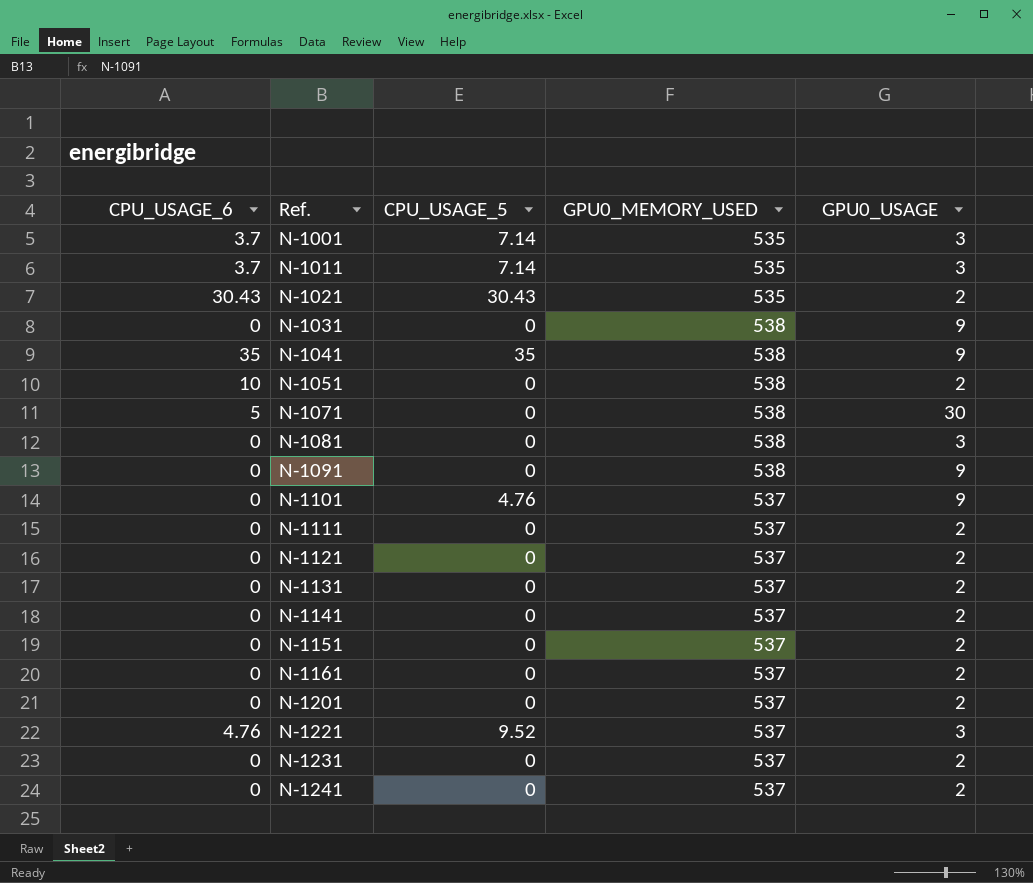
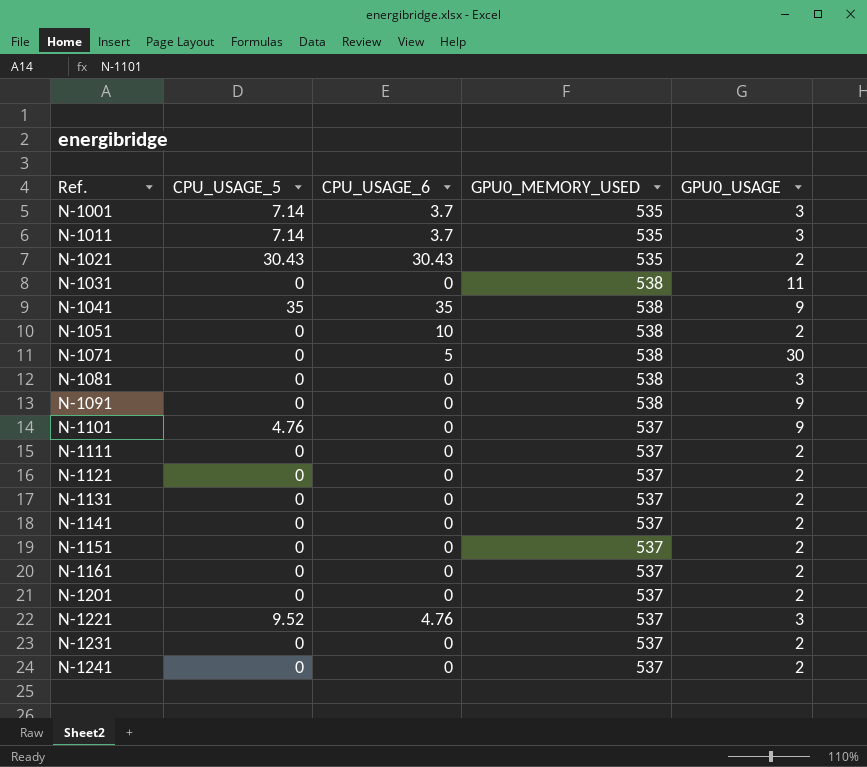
column CPU_USAGE_6 | position: 1 -> 3
N-1031 | GPU0_USAGE: 9 -> 11

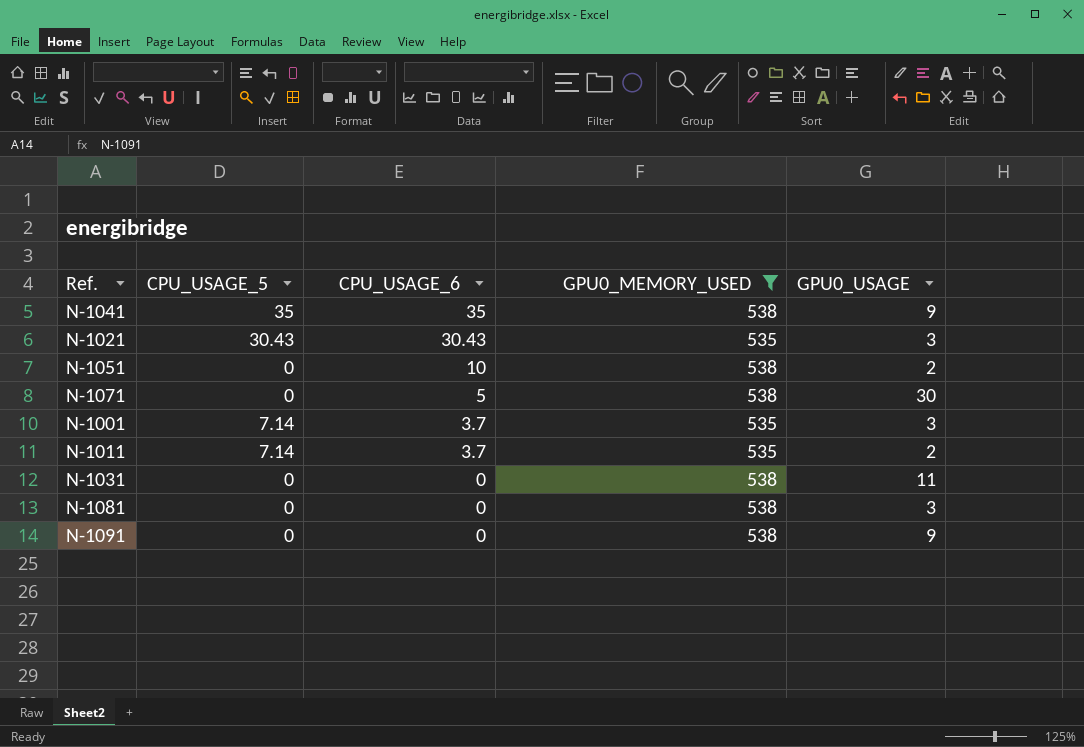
filter: none -> GPU0_MEMORY_USED != 537
row order: Ref. ascending -> CPU_USAGE_6 descending
N-1021 | GPU0_USAGE: 2 -> 3
N-1011 | GPU0_USAGE: 3 -> 2

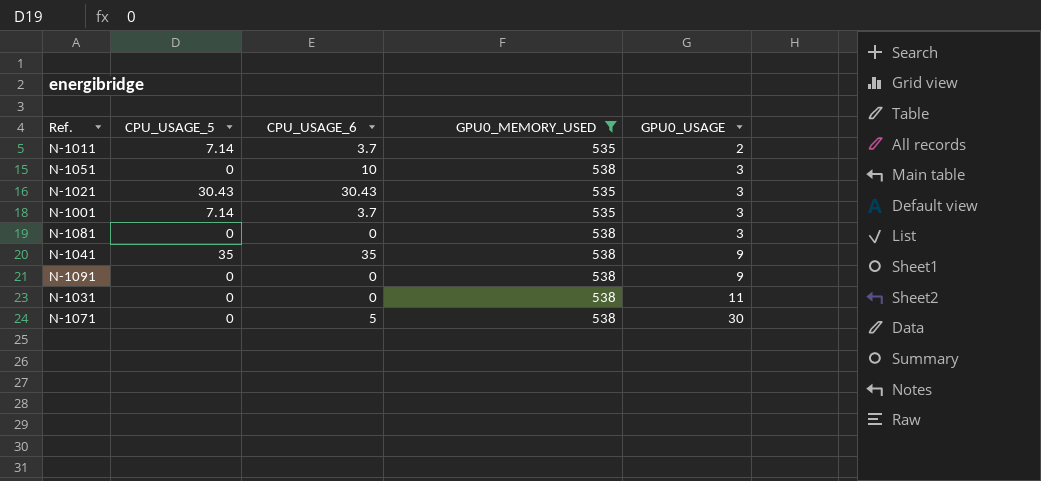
row order: CPU_USAGE_6 descending -> GPU0_USAGE ascending
N-1051 | GPU0_USAGE: 2 -> 3

